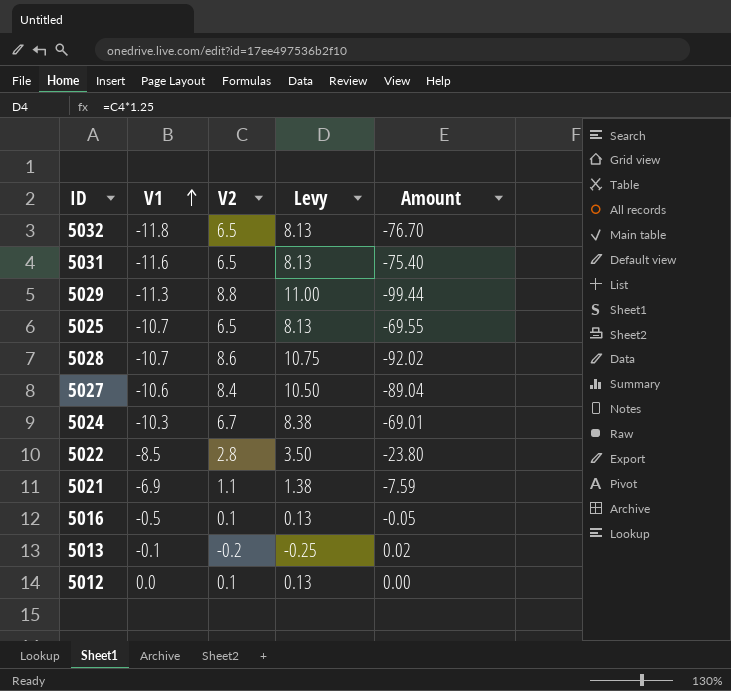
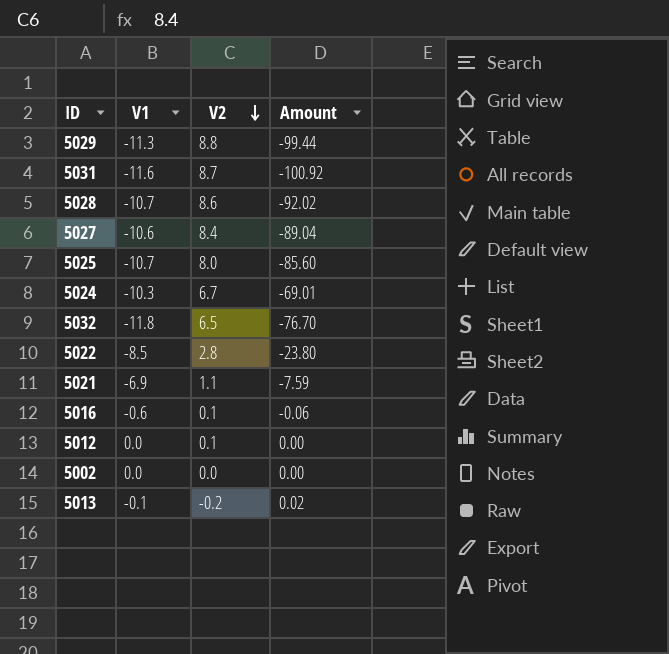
row order: V1 ascending -> V2 descending
column Levy | formula: [V2] * 1.25 -> none
5031 | V2: 6.5 -> 8.7
5031 | Amount: -75.40 -> -100.92
5025 | V2: 6.5 -> 8.0
5025 | Amount: -69.55 -> -85.60
5016 | V1: -0.5 -> -0.6
5016 | Amount: -0.05 -> -0.06
row 5002: none -> 0.0 | 0.0 | 0.00

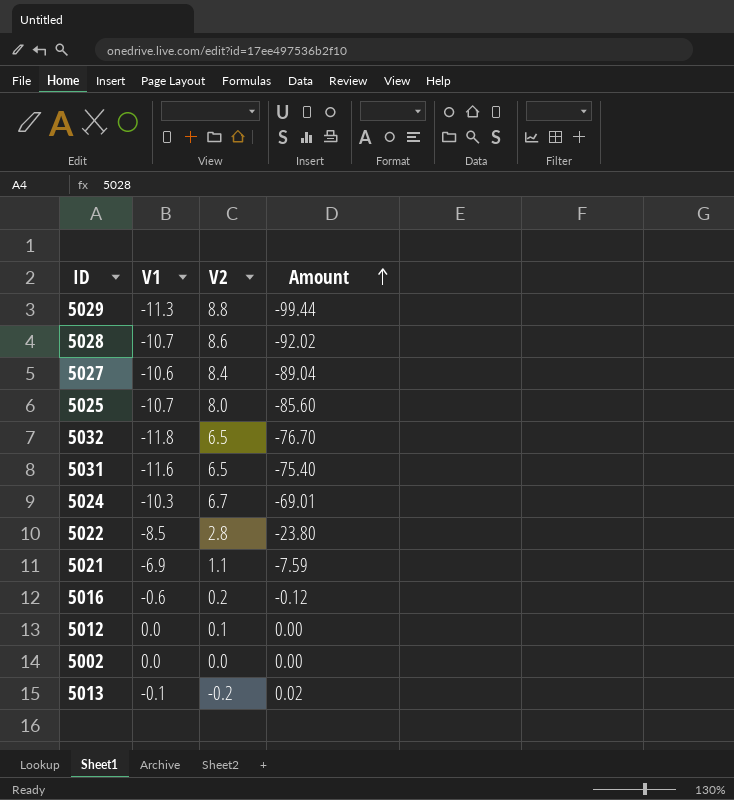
row order: V2 descending -> Amount ascending
5031 | V2: 8.7 -> 6.5
5031 | Amount: -100.92 -> -75.40
5016 | V2: 0.1 -> 0.2
5016 | Amount: -0.06 -> -0.12

